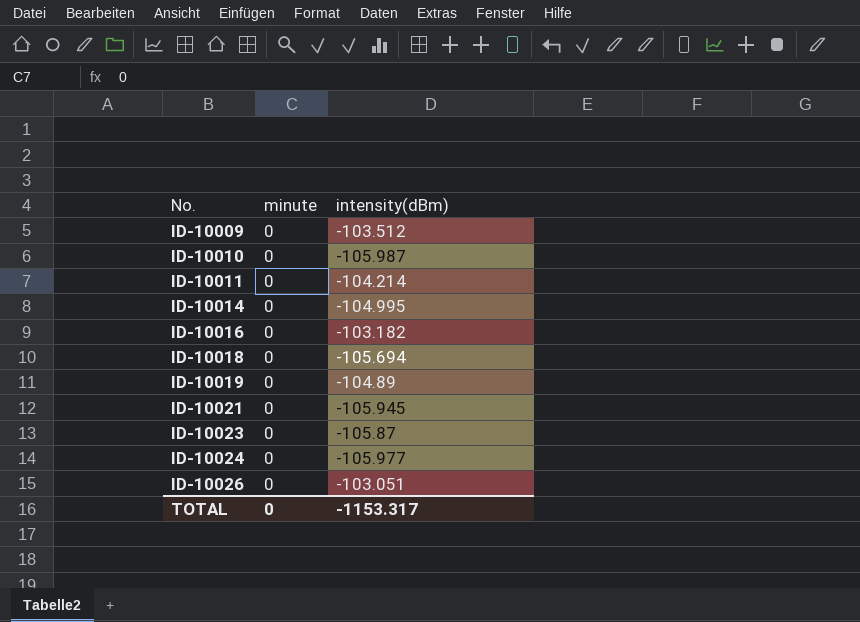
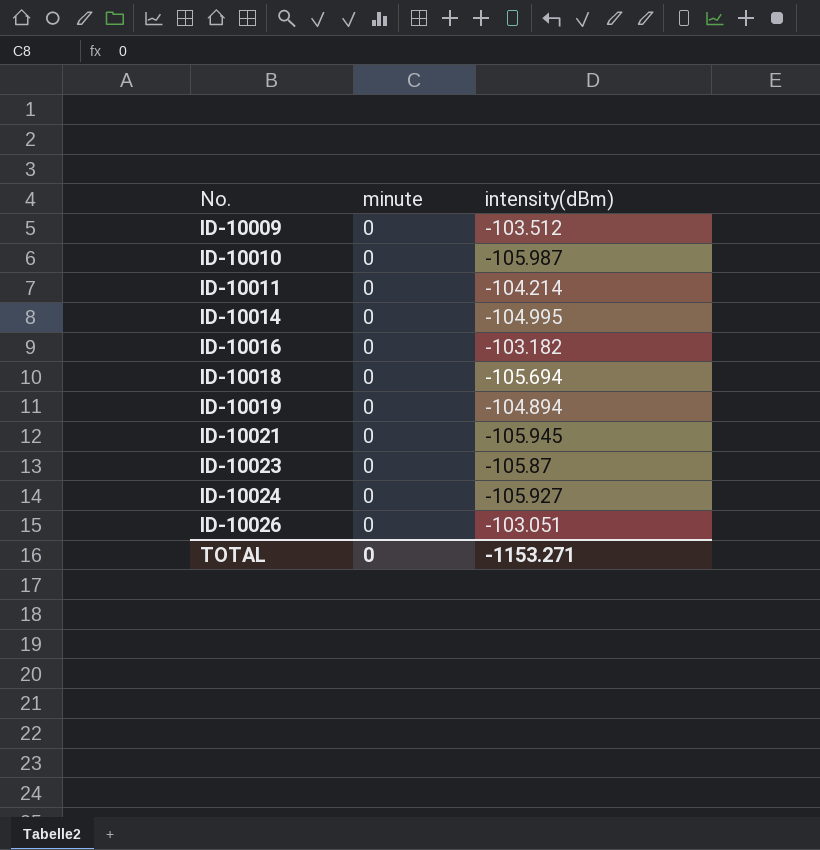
ID-10019 | intensity(dBm): -104.89 -> -104.894
ID-10024 | intensity(dBm): -105.977 -> -105.927
TOTAL | intensity(dBm): -1153.317 -> -1153.271

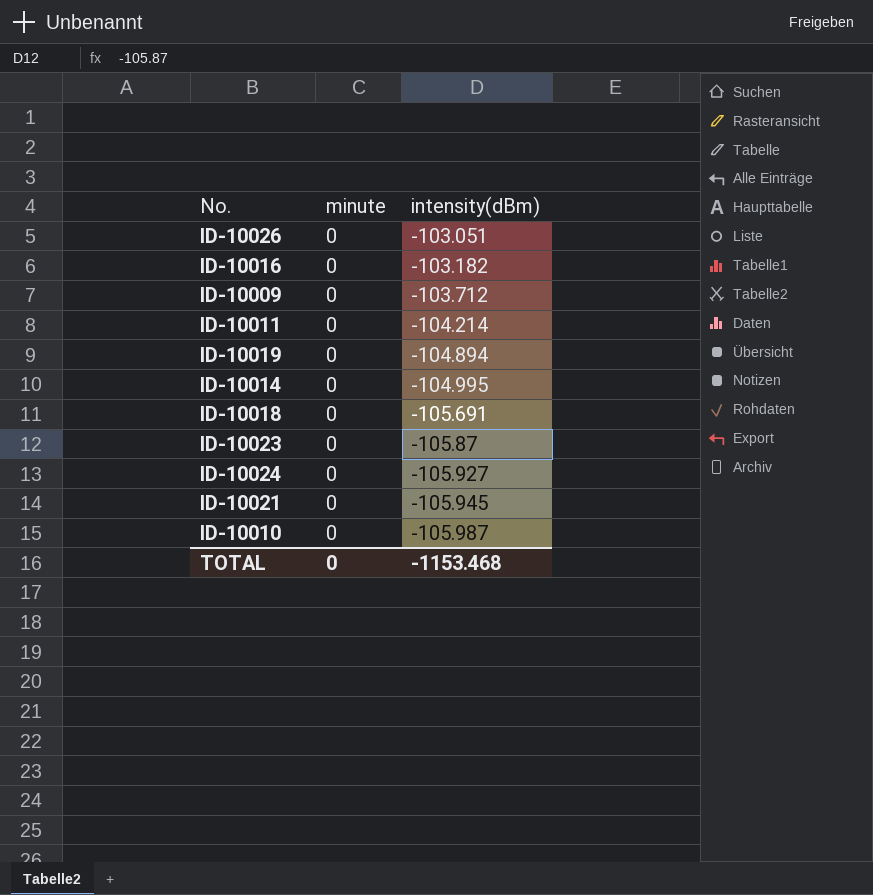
row order: No. ascending -> intensity(dBm) descending
ID-10009 | intensity(dBm): -103.512 -> -103.712
ID-10018 | intensity(dBm): -105.694 -> -105.691
TOTAL | intensity(dBm): -1153.271 -> -1153.468

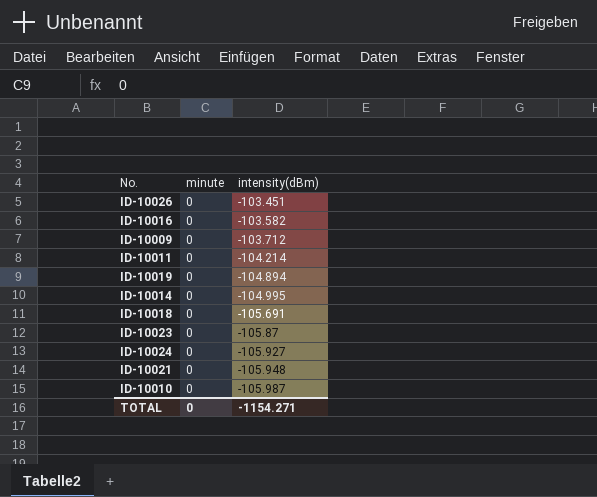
ID-10026 | intensity(dBm): -103.051 -> -103.451
ID-10016 | intensity(dBm): -103.182 -> -103.582
ID-10021 | intensity(dBm): -105.945 -> -105.948
TOTAL | intensity(dBm): -1153.468 -> -1154.271

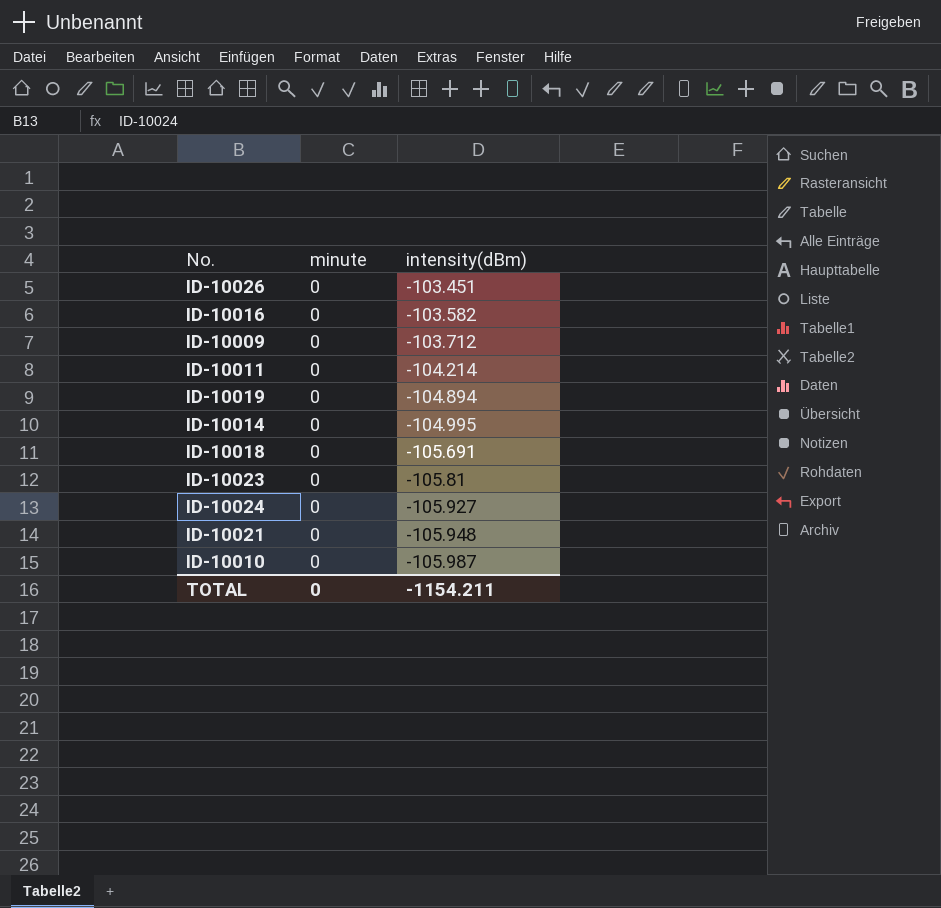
ID-10023 | intensity(dBm): -105.87 -> -105.81
TOTAL | intensity(dBm): -1154.271 -> -1154.211

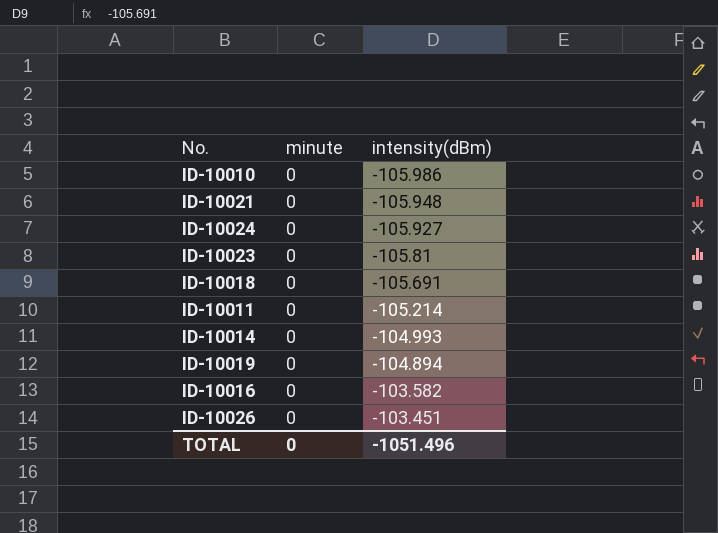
row order: intensity(dBm) descending -> intensity(dBm) ascending
row ID-10009: 0 | -103.712 -> none
ID-10010 | intensity(dBm): -105.987 -> -105.986
ID-10011 | intensity(dBm): -104.214 -> -105.214
ID-10014 | intensity(dBm): -104.995 -> -104.993
TOTAL | intensity(dBm): -1154.211 -> -1051.496

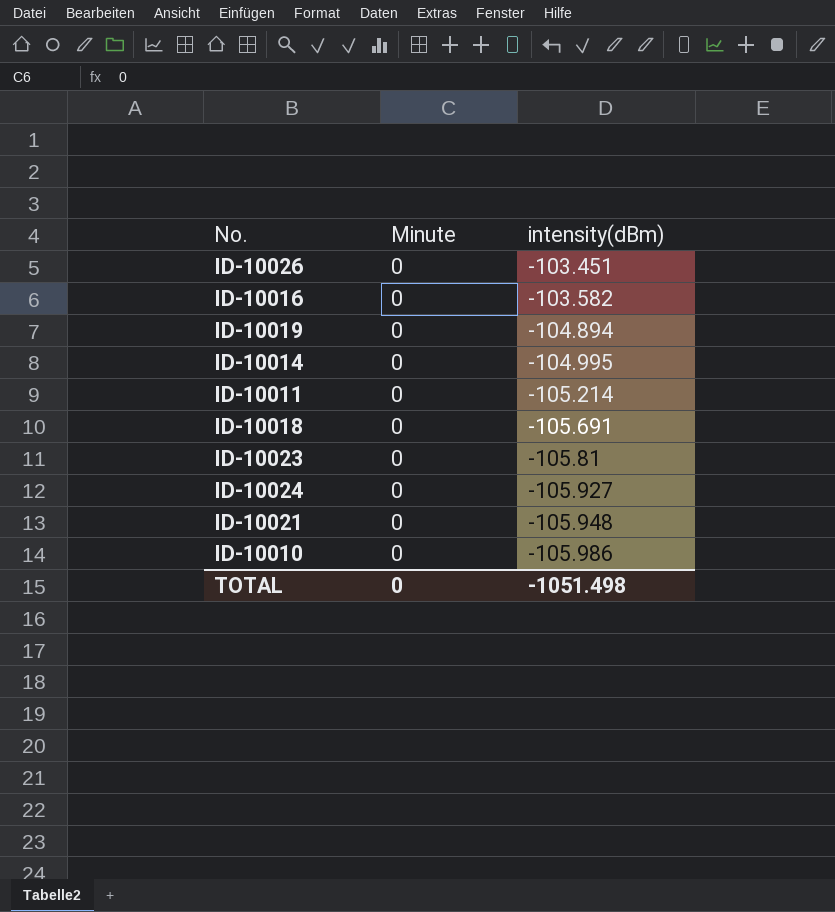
row order: intensity(dBm) ascending -> intensity(dBm) descending
column name: minute -> Minute
ID-10014 | intensity(dBm): -104.993 -> -104.995
TOTAL | intensity(dBm): -1051.496 -> -1051.498

